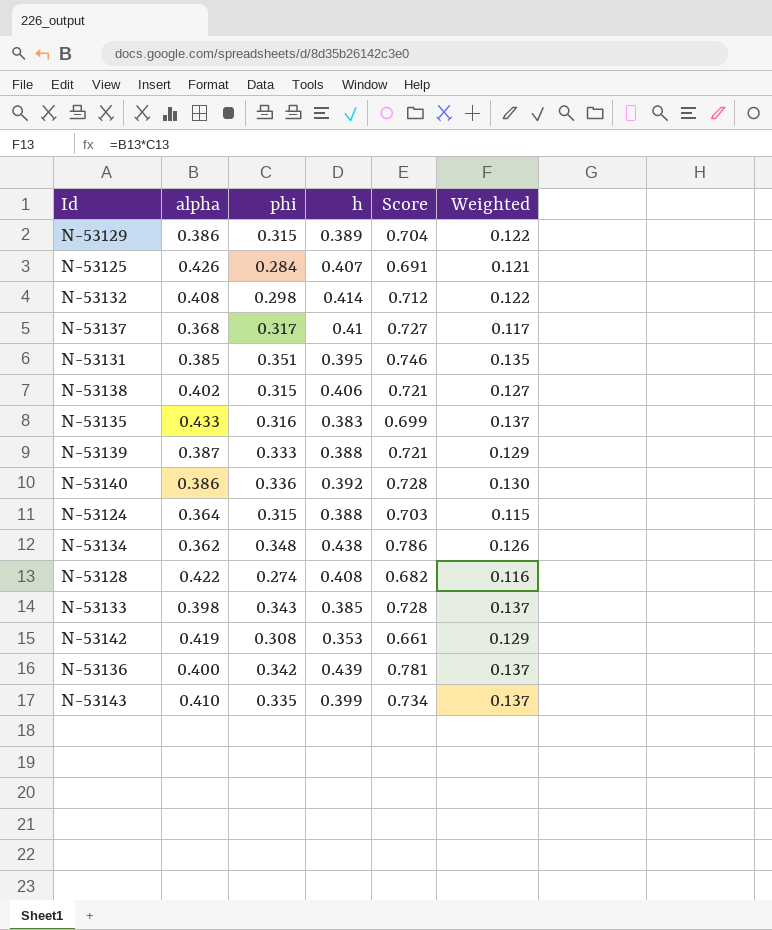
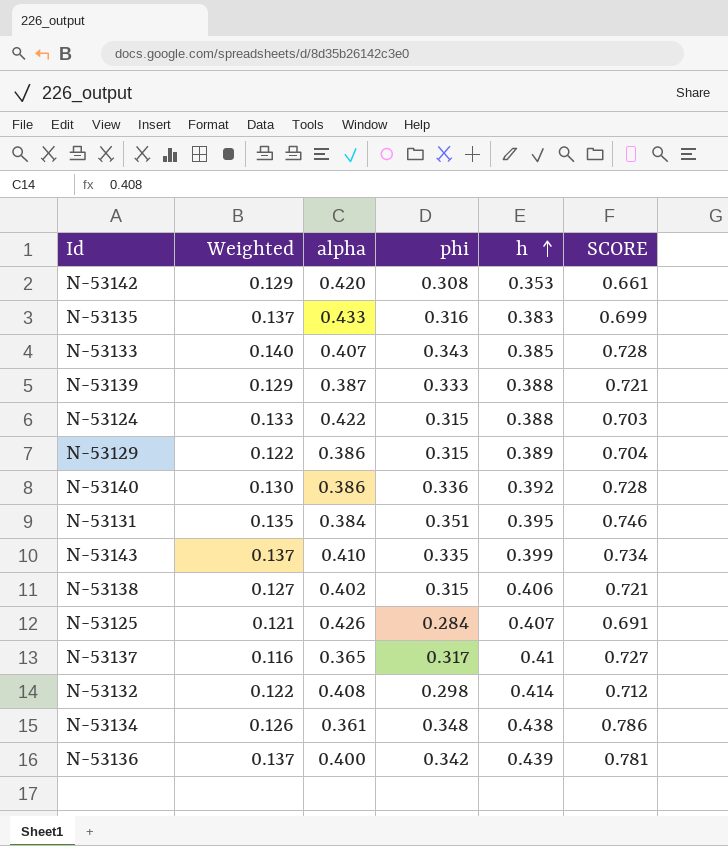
row order: none -> h ascending
column Weighted | position: 6 -> 2
column name: Score -> SCORE
row N-53128: 0.422 | 0.274 | 0.408 | 0.682 | 0.116 -> none
N-53142 | alpha: 0.419 -> 0.420
N-53133 | Weighted: 0.137 -> 0.140
N-53133 | alpha: 0.398 -> 0.407
N-53124 | Weighted: 0.115 -> 0.133
N-53124 | alpha: 0.364 -> 0.422
N-53131 | alpha: 0.385 -> 0.384
N-53137 | Weighted: 0.117 -> 0.116
N-53137 | alpha: 0.368 -> 0.365
N-53134 | alpha: 0.362 -> 0.361

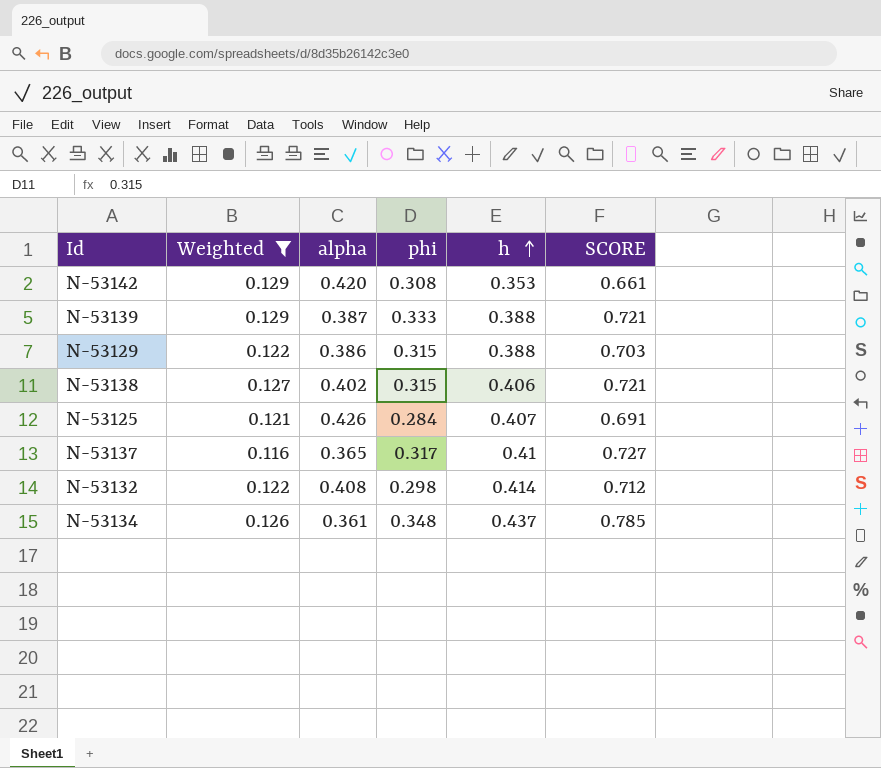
filter: none -> Weighted <= 0.129
N-53129 | h: 0.389 -> 0.388
N-53129 | SCORE: 0.704 -> 0.703
N-53134 | h: 0.438 -> 0.437
N-53134 | SCORE: 0.786 -> 0.785

